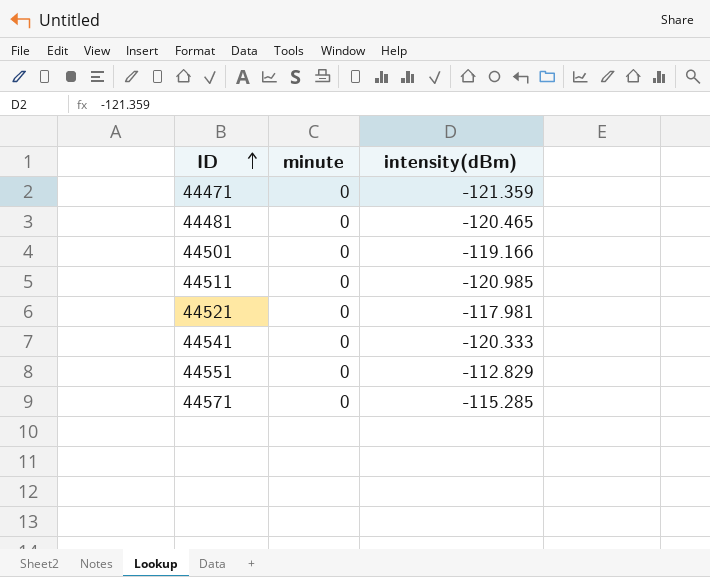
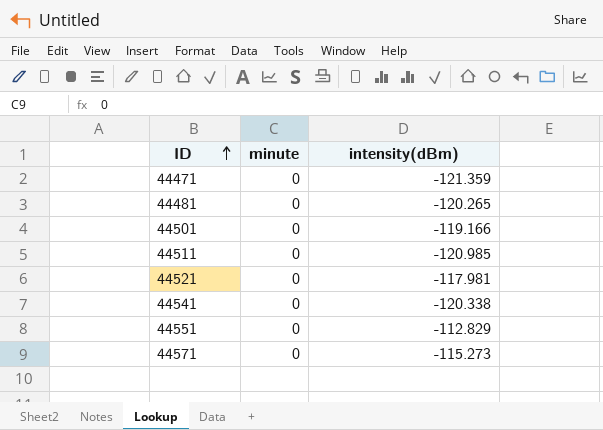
44481 | intensity(dBm): -120.465 -> -120.265
44541 | intensity(dBm): -120.333 -> -120.338
44571 | intensity(dBm): -115.285 -> -115.273

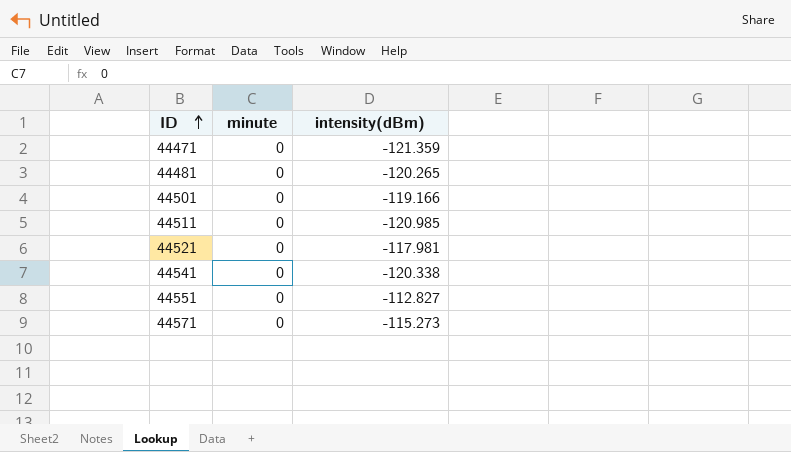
44551 | intensity(dBm): -112.829 -> -112.827

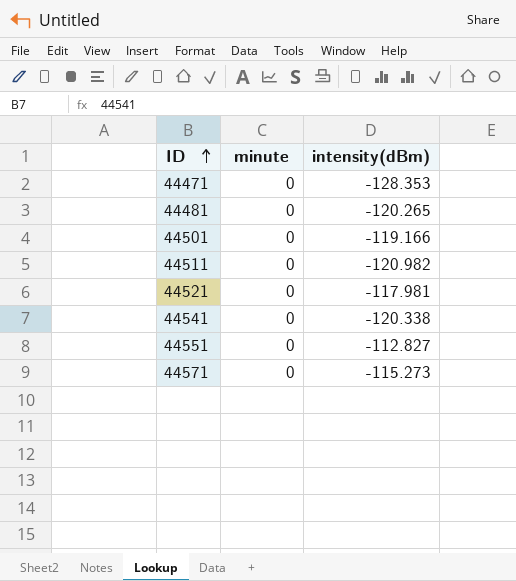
44471 | intensity(dBm): -121.359 -> -128.353
44511 | intensity(dBm): -120.985 -> -120.982

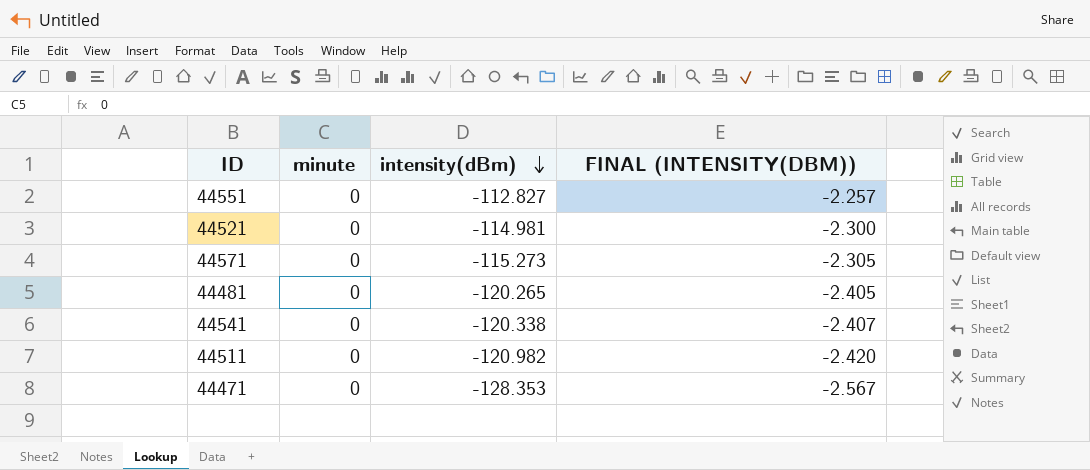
row order: ID ascending -> intensity(dBm) descending
column FINAL (INTENSITY(DBM)) | formula: none -> [intensity(dBm)] * 0.02
row 44501: 0 | -119.166 -> none
44521 | intensity(dBm): -117.981 -> -114.981

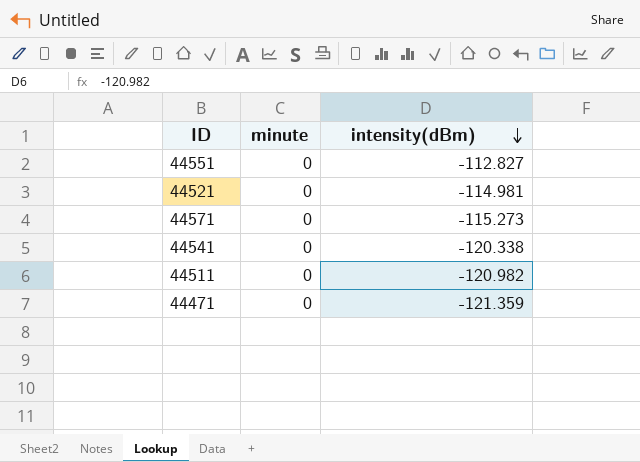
column FINAL (INTENSITY(DBM)) | formula: [intensity(dBm)] * 0.02 -> none
row 44481: 0 | -120.265 | -2.405 -> none
44471 | intensity(dBm): -128.353 -> -121.359

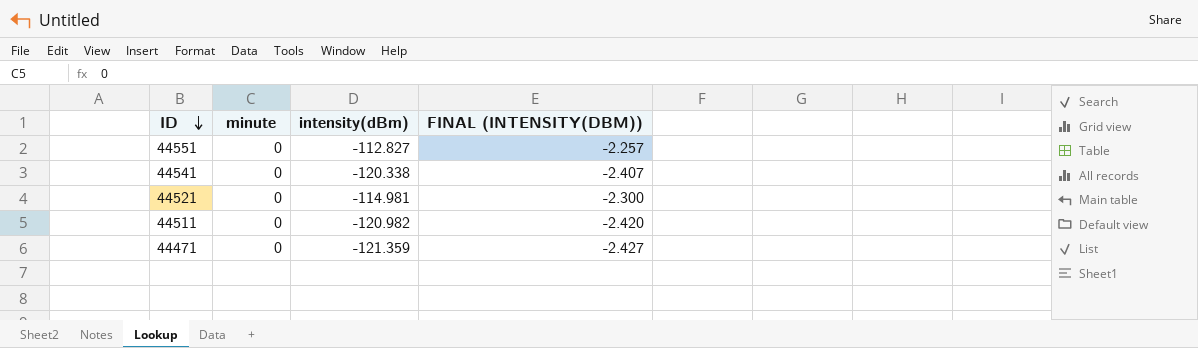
row order: intensity(dBm) descending -> ID descending
column FINAL (INTENSITY(DBM)) | formula: none -> [intensity(dBm)] * 0.02
row 44571: 0 | -115.273 -> none

